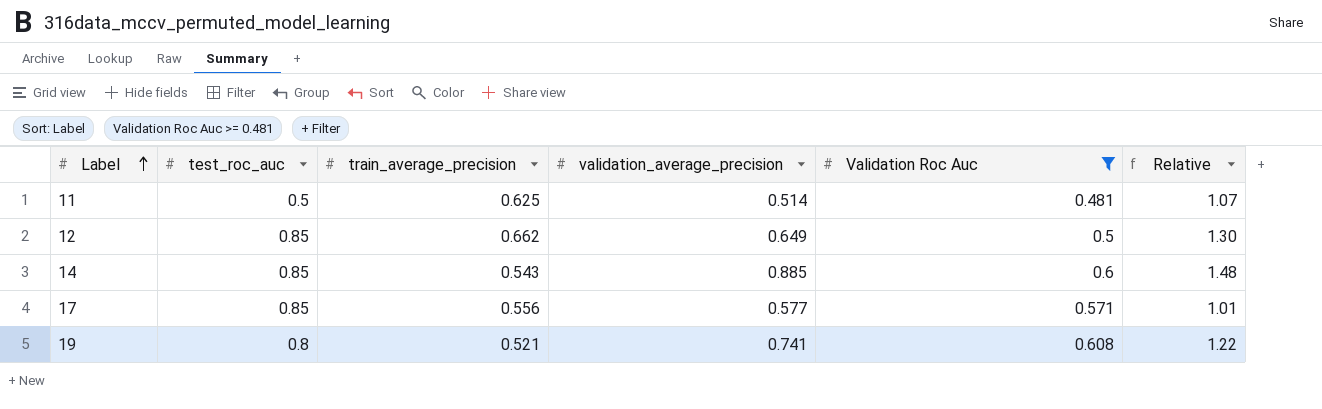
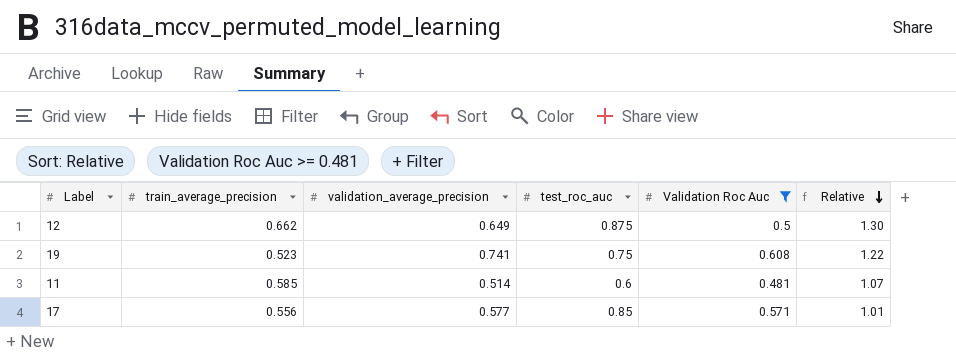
row order: Label ascending -> Relative descending
column test_roc_auc | position: 2 -> 4
row 14: 0.85 | 0.543 | 0.885 | 0.6 | 1.48 -> none
12 | test_roc_auc: 0.85 -> 0.875
19 | train_average_precision: 0.521 -> 0.523
19 | test_roc_auc: 0.8 -> 0.75
11 | train_average_precision: 0.625 -> 0.585
11 | test_roc_auc: 0.5 -> 0.6

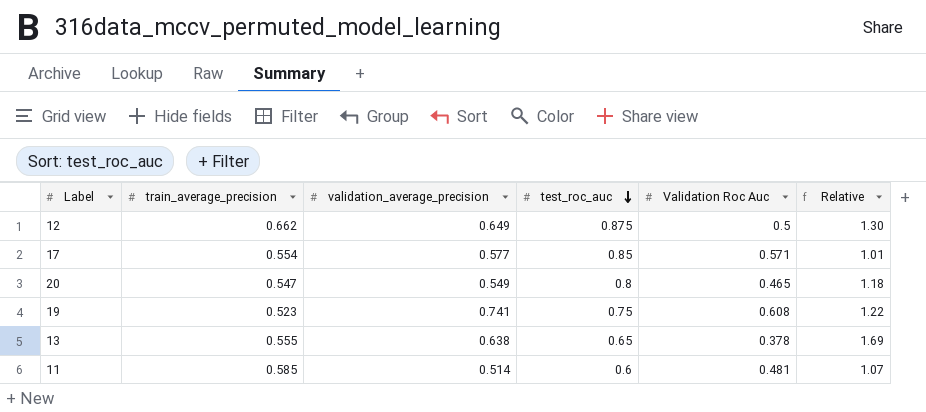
filter: Validation Roc Auc >= 0.481 -> none
row order: Relative descending -> test_roc_auc descending
17 | train_average_precision: 0.556 -> 0.554

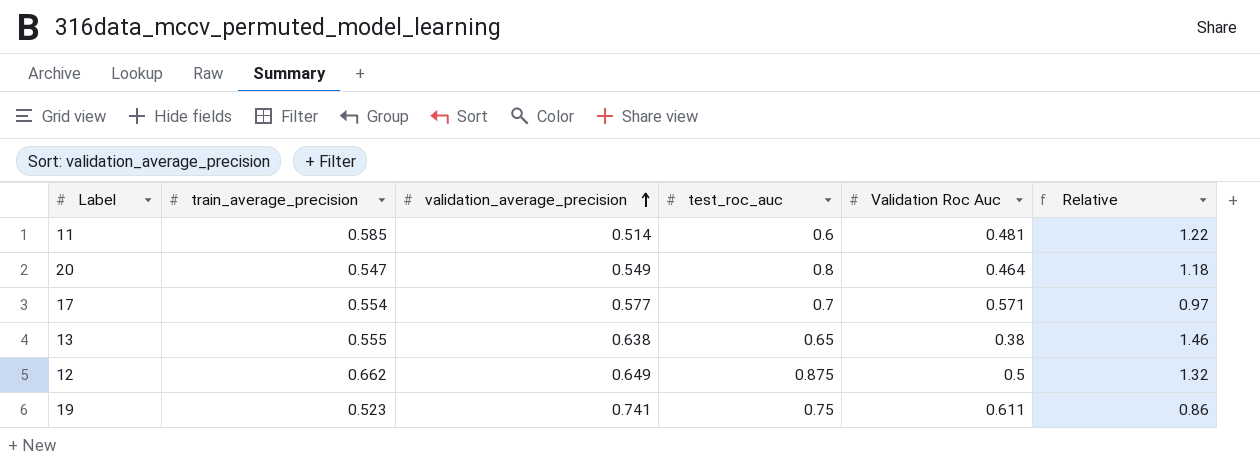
row order: test_roc_auc descending -> validation_average_precision ascending
column Relative | formula: [validation_average_precision] / [Validation Roc Auc] -> [train_average_precision] / [Validation Roc Auc]
20 | Validation Roc Auc: 0.465 -> 0.464
17 | test_roc_auc: 0.85 -> 0.7
13 | Validation Roc Auc: 0.378 -> 0.38
19 | Validation Roc Auc: 0.608 -> 0.611

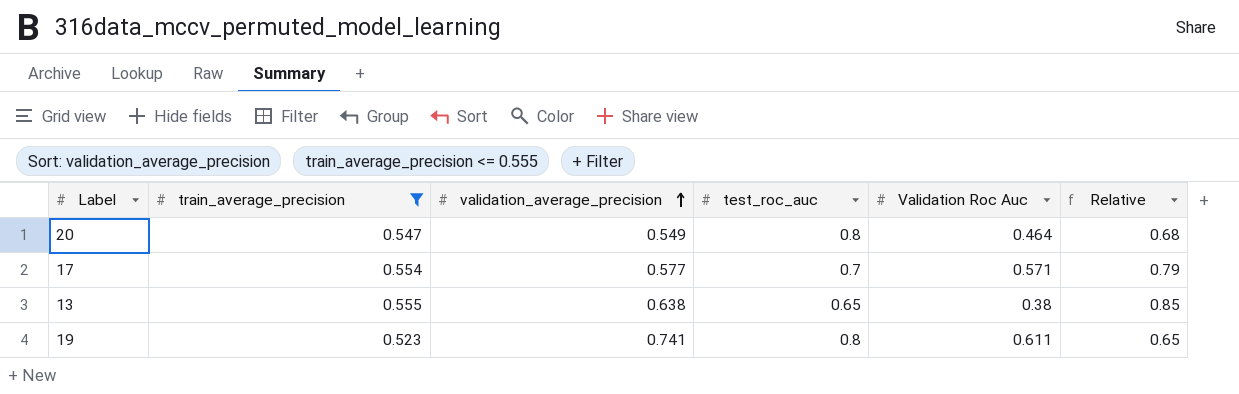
filter: none -> train_average_precision <= 0.555
column Relative | formula: [train_average_precision] / [Validation Roc Auc] -> [train_average_precision] / [test_roc_auc]
19 | test_roc_auc: 0.75 -> 0.8

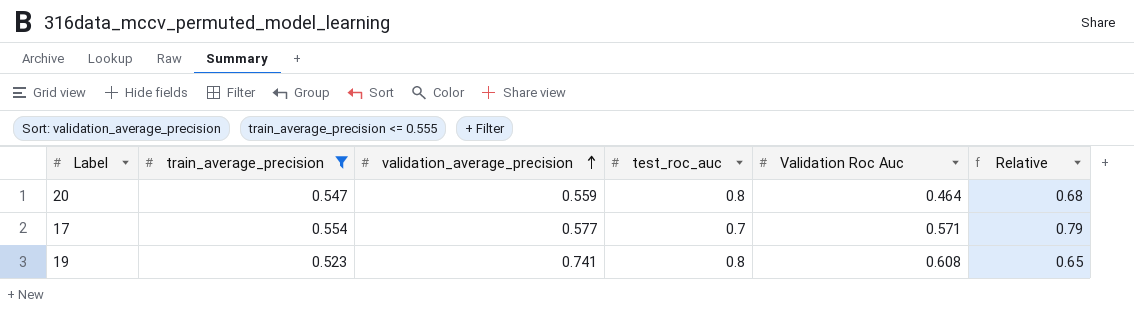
row 13: 0.555 | 0.638 | 0.65 | 0.38 | 0.85 -> none
20 | validation_average_precision: 0.549 -> 0.559
19 | Validation Roc Auc: 0.611 -> 0.608

